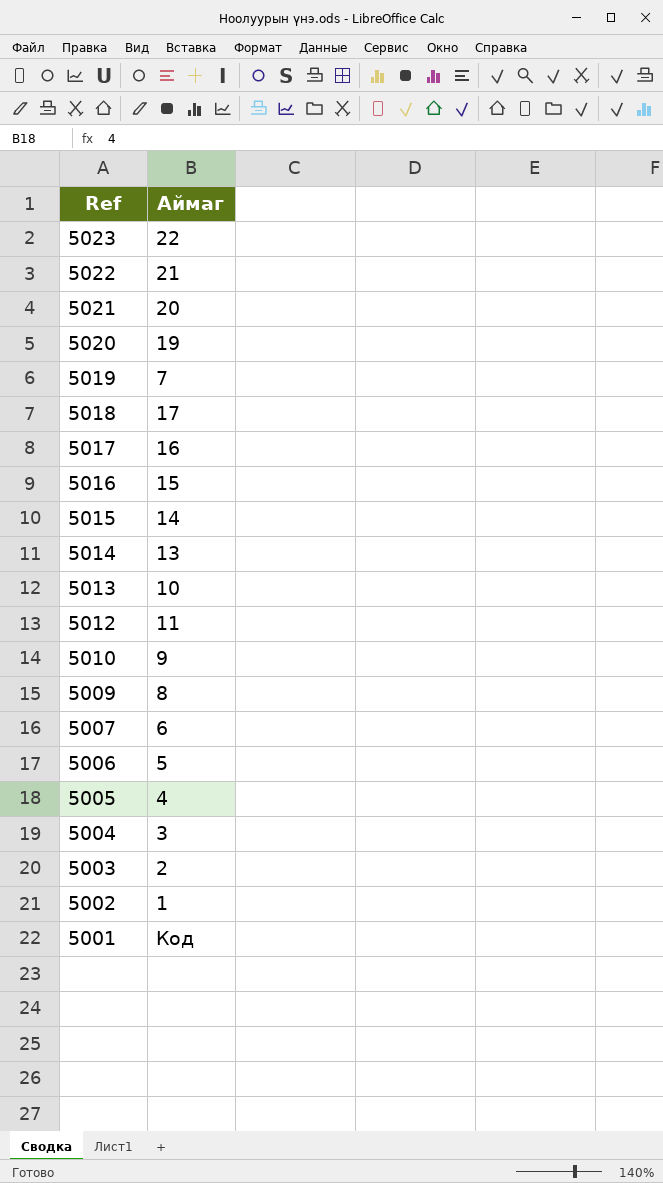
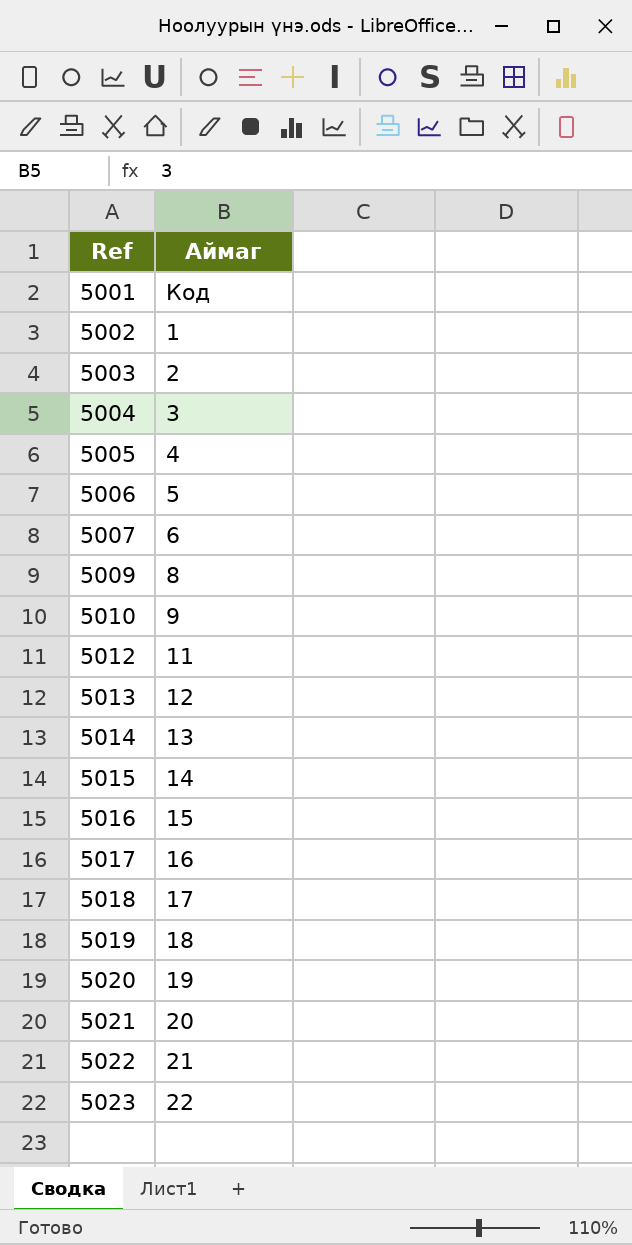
row order: Ref descending -> Ref ascending
5013 | Аймаг: 10 -> 12
5019 | Аймаг: 7 -> 18

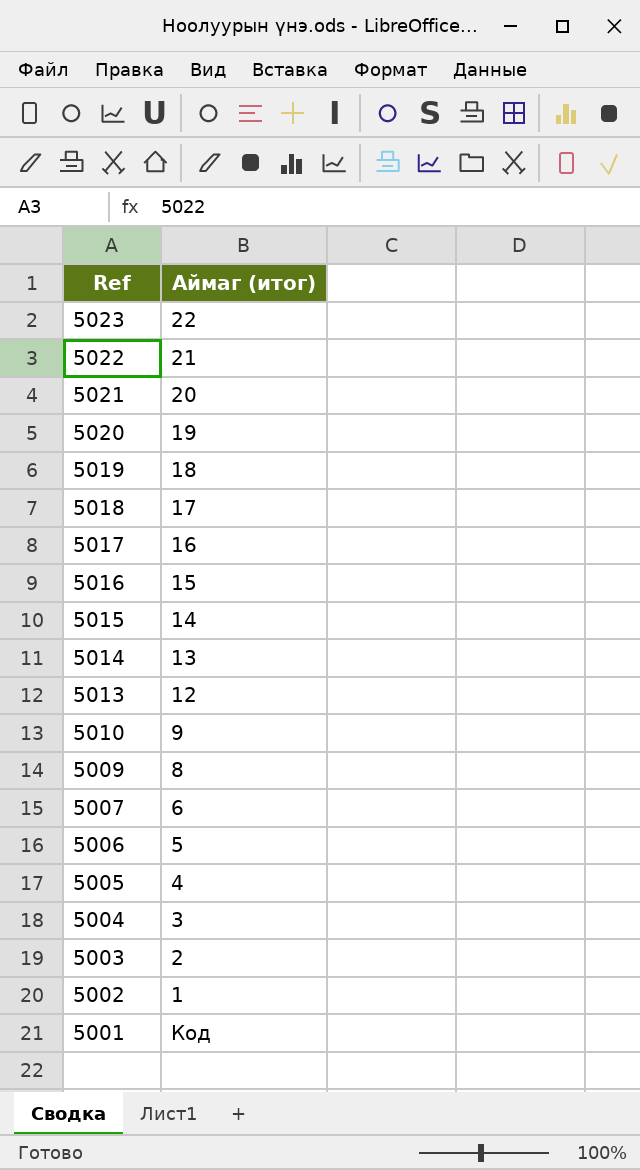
row order: Ref ascending -> Ref descending
column name: Аймаг -> Аймаг (итог)
row 5012: 11 -> none

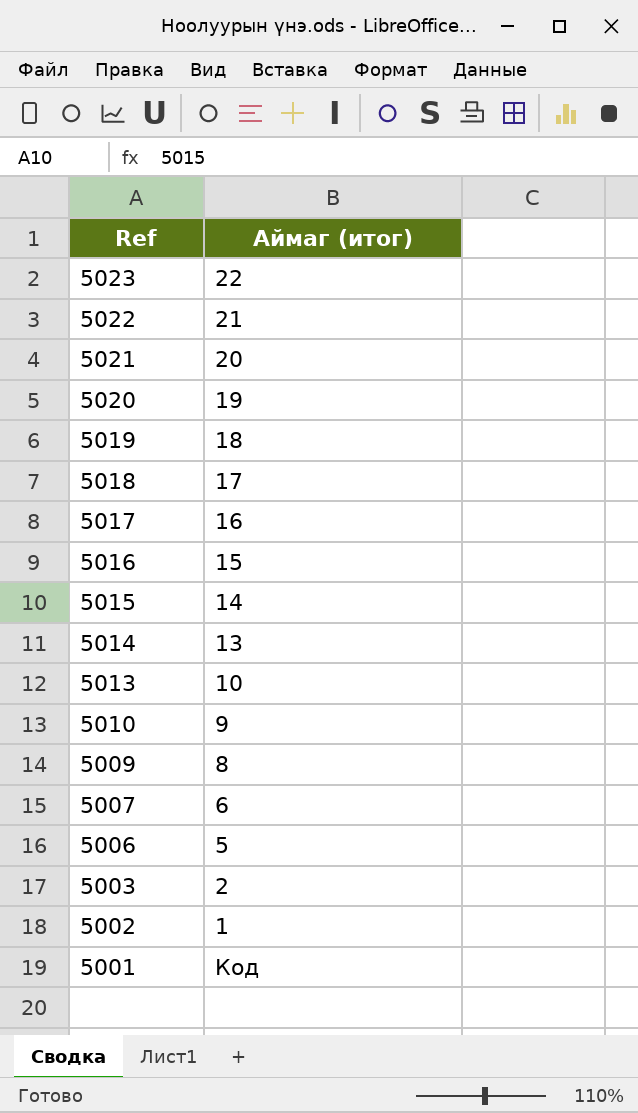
row 5005: 4 -> none
row 5004: 3 -> none
5013 | Аймаг (итог): 12 -> 10

